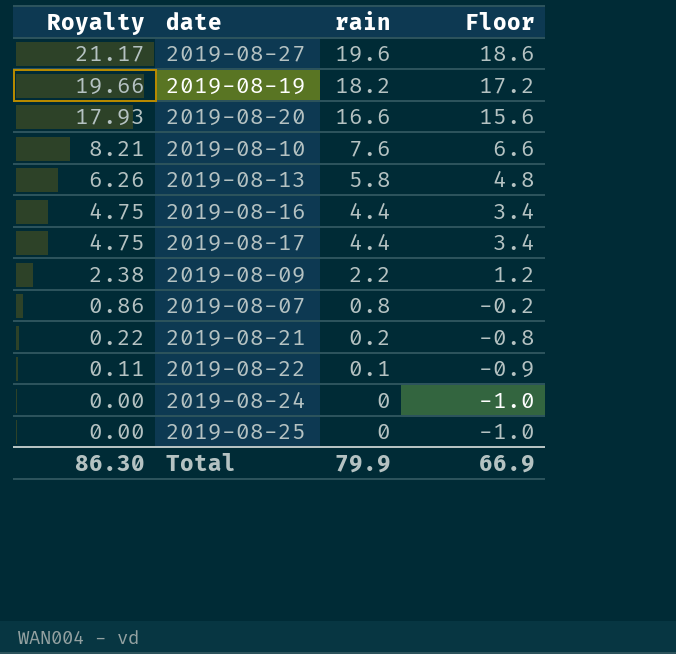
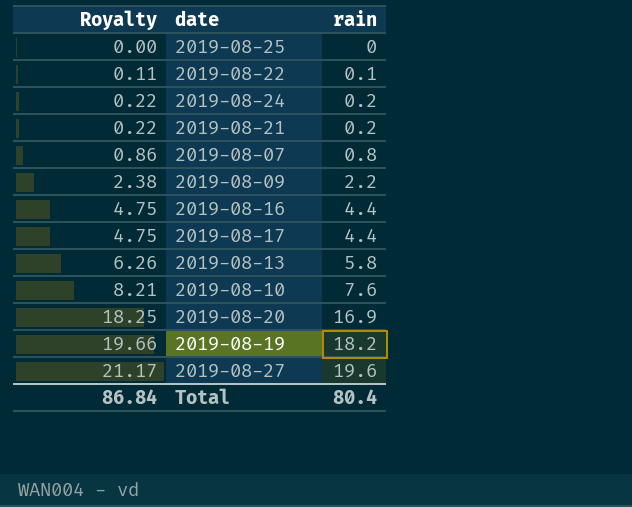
row order: Royalty descending -> Royalty ascending
column Floor | formula: [rain] - 1 -> none
2019-08-24 | Royalty: 0.00 -> 0.22
2019-08-24 | rain: 0 -> 0.2
2019-08-20 | Royalty: 17.93 -> 18.25
2019-08-20 | rain: 16.6 -> 16.9
Total | Royalty: 86.30 -> 86.84
Total | rain: 79.9 -> 80.4

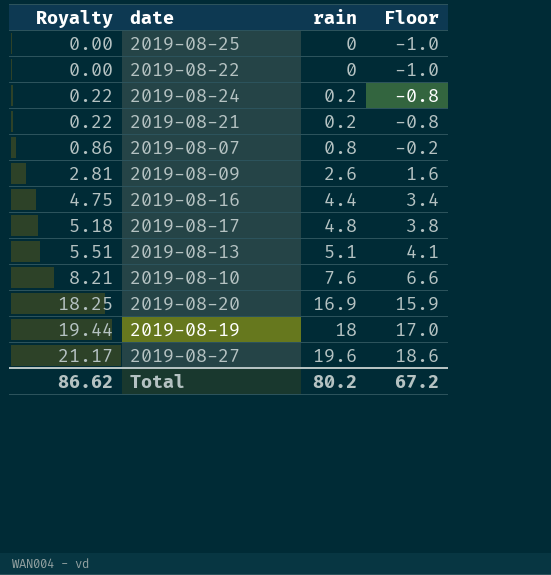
column Floor | formula: none -> [rain] - 1
2019-08-22 | Royalty: 0.11 -> 0.00
2019-08-22 | rain: 0.1 -> 0
2019-08-09 | Royalty: 2.38 -> 2.81
2019-08-09 | rain: 2.2 -> 2.6
2019-08-17 | Royalty: 4.75 -> 5.18
2019-08-17 | rain: 4.4 -> 4.8
2019-08-13 | Royalty: 6.26 -> 5.51
2019-08-13 | rain: 5.8 -> 5.1
2019-08-19 | Royalty: 19.66 -> 19.44
2019-08-19 | rain: 18.2 -> 18
Total | Royalty: 86.84 -> 86.62
Total | rain: 80.4 -> 80.2

